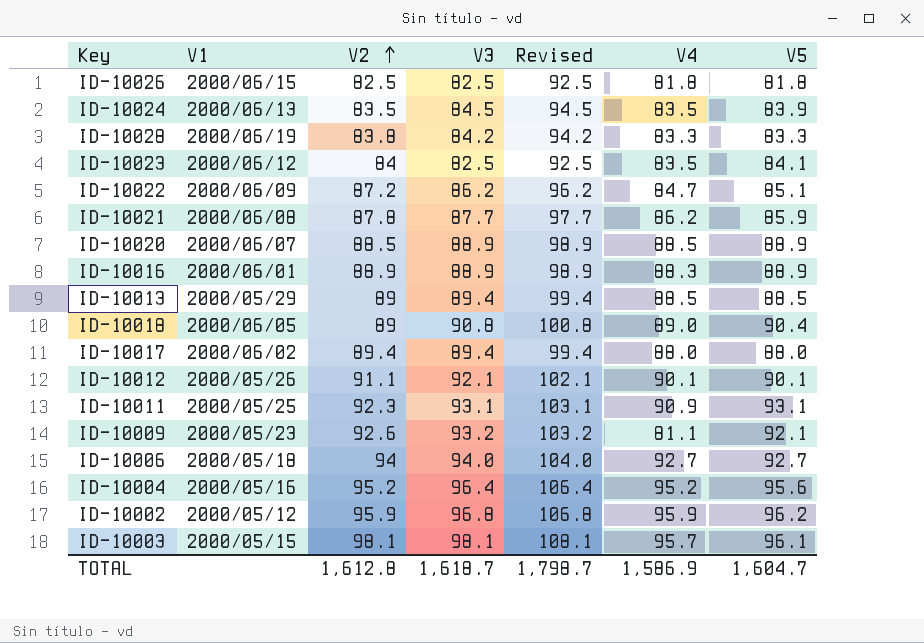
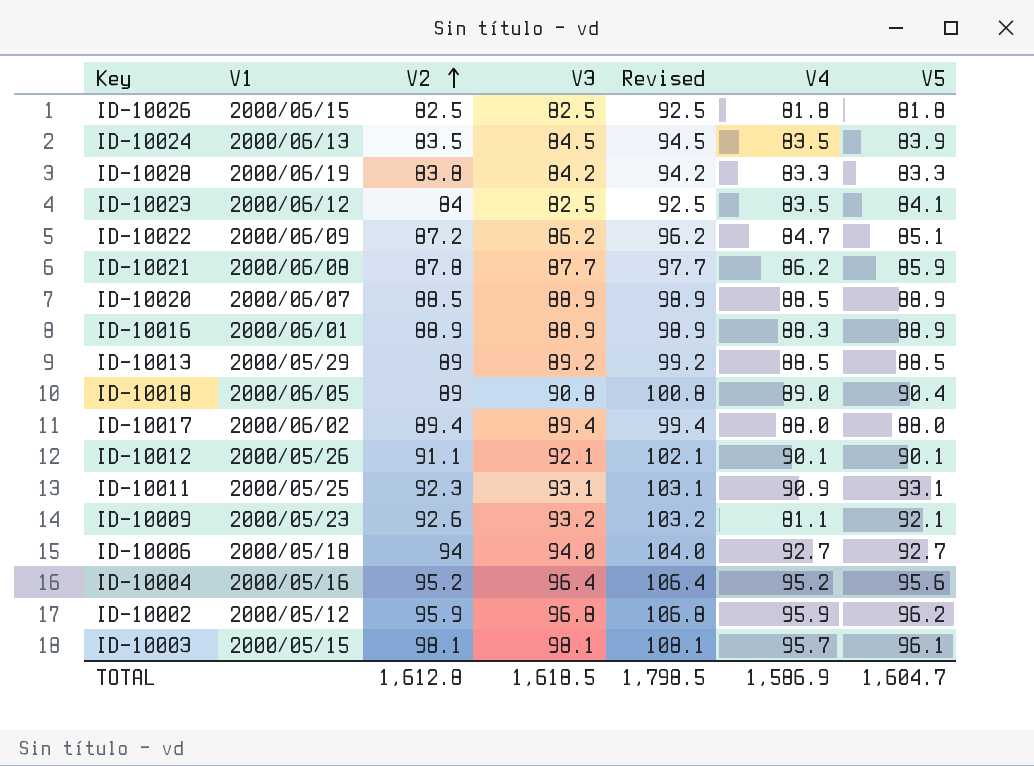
ID-10013 | V3: 89.4 -> 89.2
ID-10013 | Revised: 99.4 -> 99.2
TOTAL | V3: 1,618.7 -> 1,618.5
TOTAL | Revised: 1,798.7 -> 1,798.5

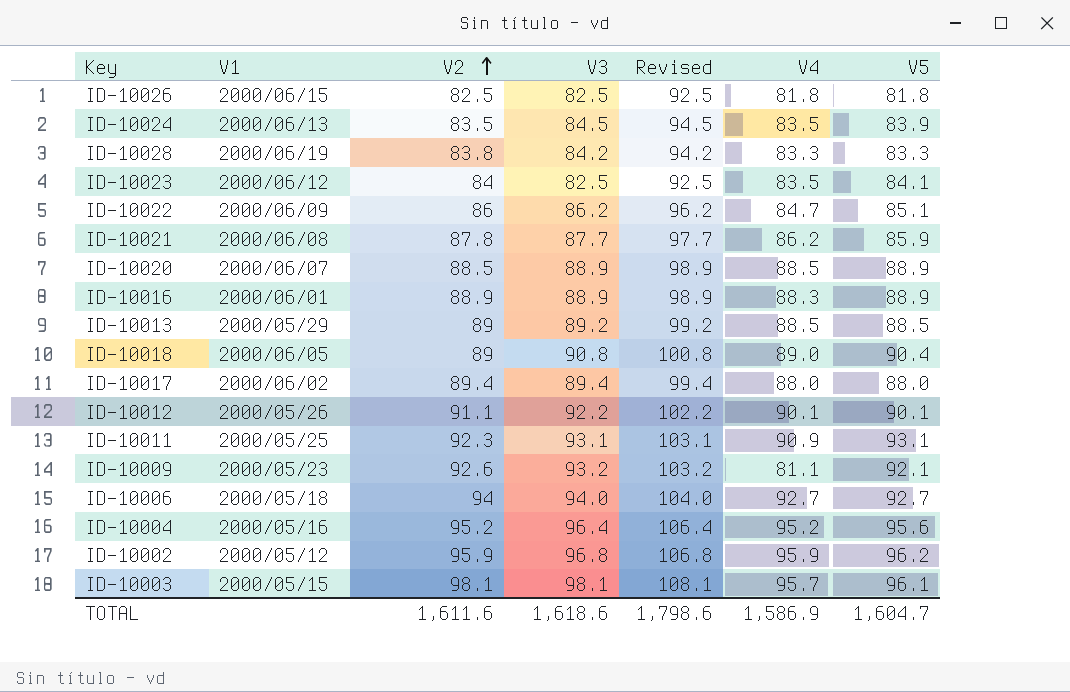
ID-10022 | V2: 87.2 -> 86
ID-10012 | V3: 92.1 -> 92.2
ID-10012 | Revised: 102.1 -> 102.2
TOTAL | V2: 1,612.8 -> 1,611.6
TOTAL | V3: 1,618.5 -> 1,618.6
TOTAL | Revised: 1,798.5 -> 1,798.6

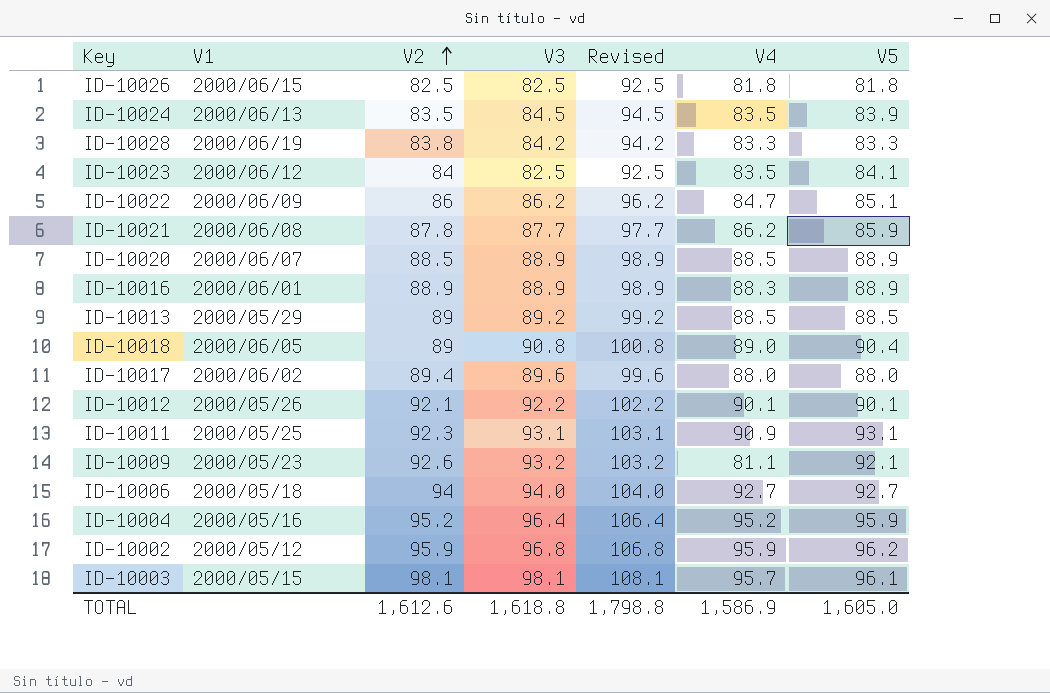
ID-10017 | V3: 89.4 -> 89.6
ID-10017 | Revised: 99.4 -> 99.6
ID-10012 | V2: 91.1 -> 92.1
ID-10004 | V5: 95.6 -> 95.9
TOTAL | V2: 1,611.6 -> 1,612.6
TOTAL | V3: 1,618.6 -> 1,618.8
TOTAL | Revised: 1,798.6 -> 1,798.8
TOTAL | V5: 1,604.7 -> 1,605.0

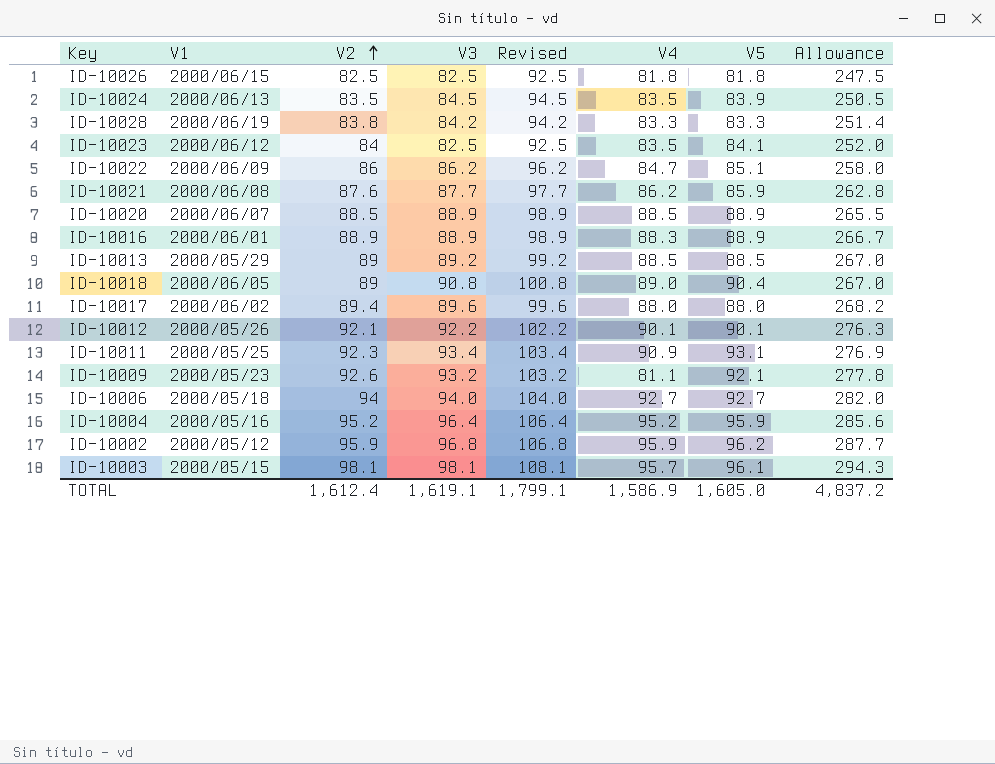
column Allowance | formula: none -> [V2] * 3
ID-10021 | V2: 87.8 -> 87.6
ID-10011 | V3: 93.1 -> 93.4
ID-10011 | Revised: 103.1 -> 103.4
TOTAL | V2: 1,612.6 -> 1,612.4
TOTAL | V3: 1,618.8 -> 1,619.1
TOTAL | Revised: 1,798.8 -> 1,799.1

